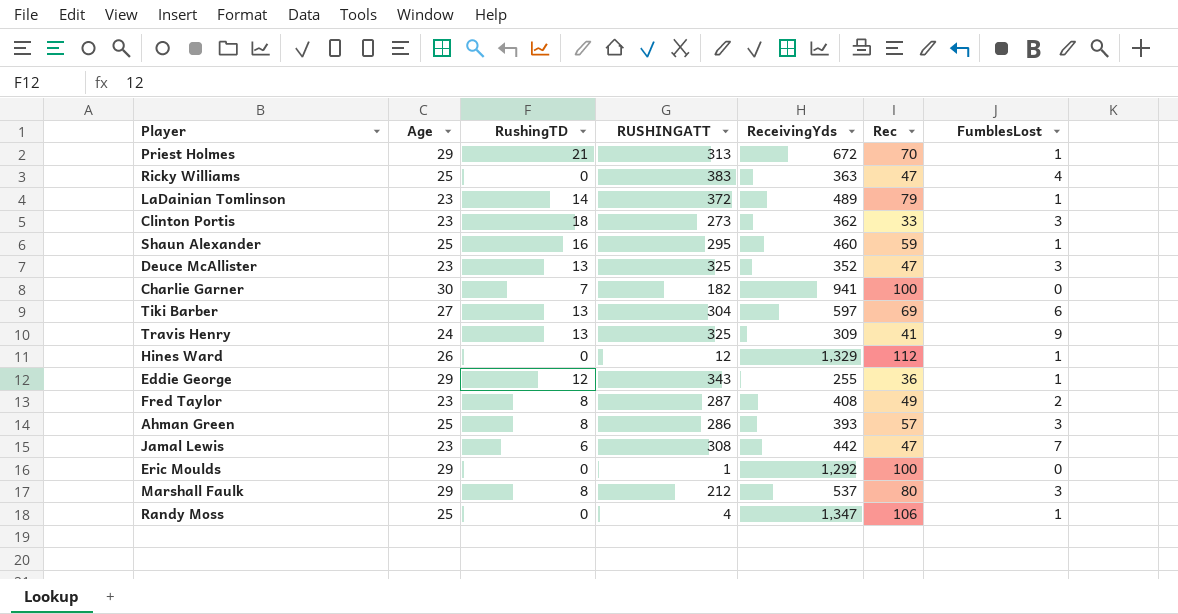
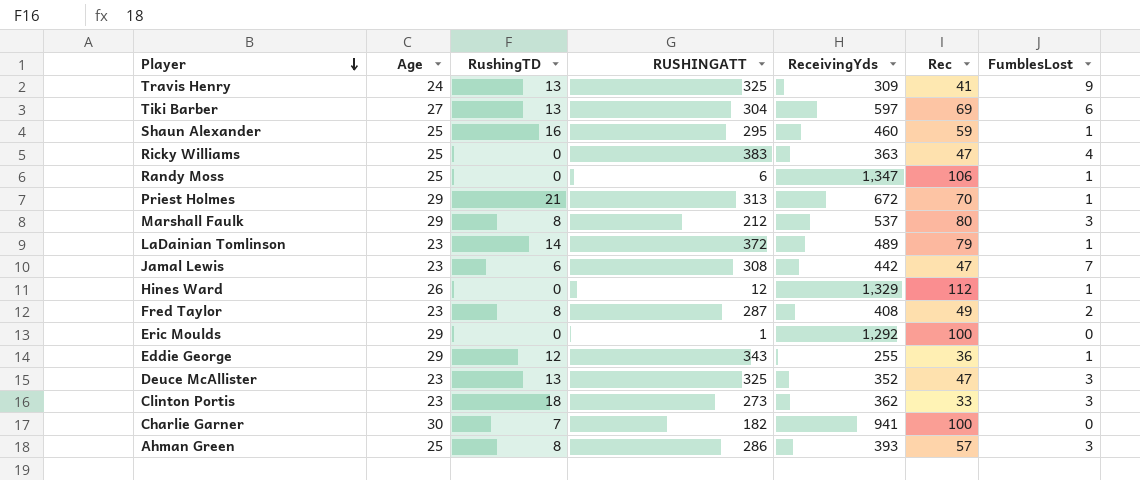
row order: none -> Player descending
Randy Moss | RUSHINGATT: 4 -> 6

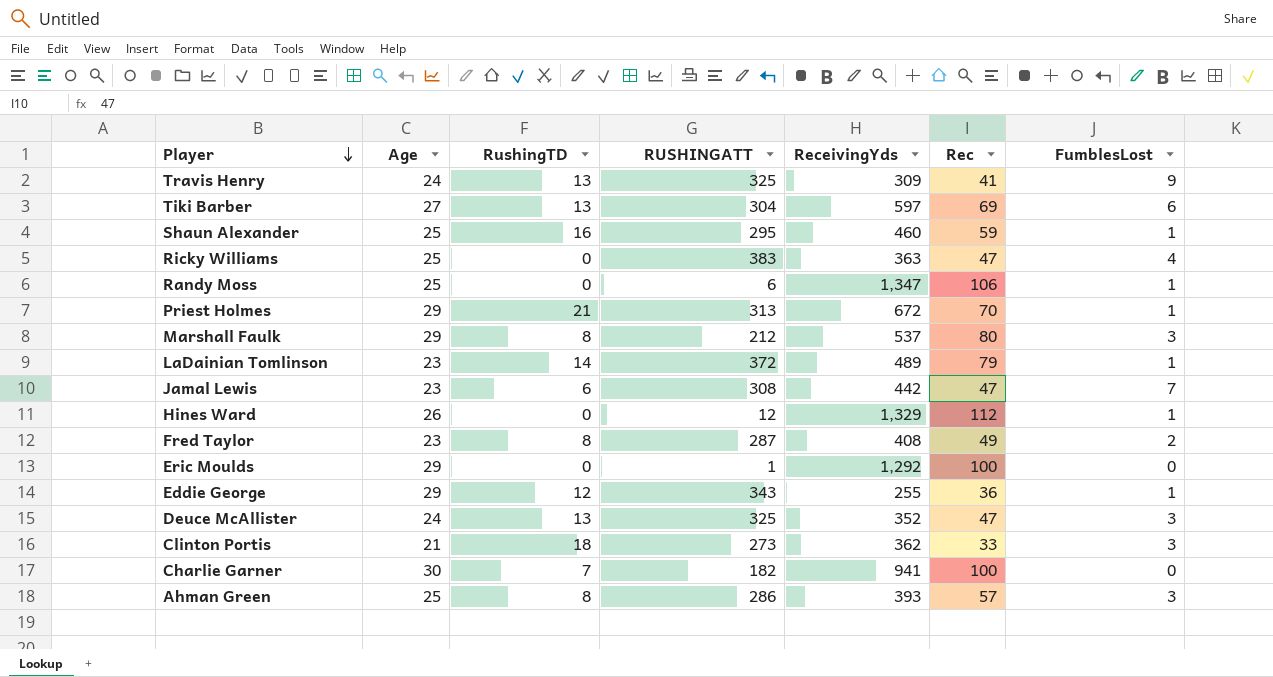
Deuce McAllister | Age: 23 -> 24
Clinton Portis | Age: 23 -> 21

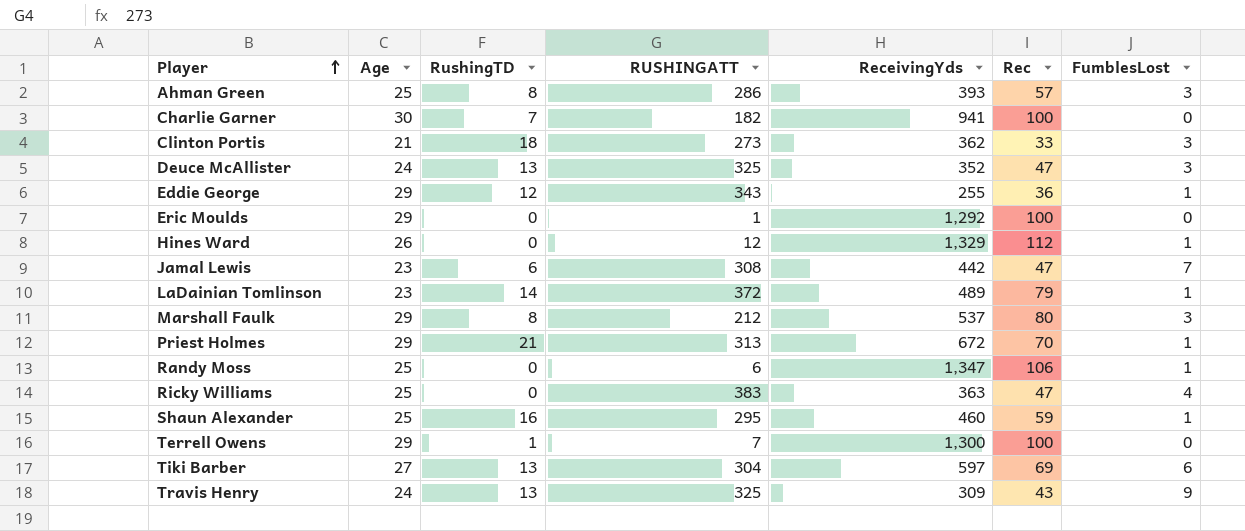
row order: Player descending -> Player ascending
row Fred Taylor: 23 | 8 | 287 | 408 | 49 | 2 -> none
row Terrell Owens: none -> 29 | 1 | 7 | 1,300 | 100 | 0
Travis Henry | Rec: 41 -> 43

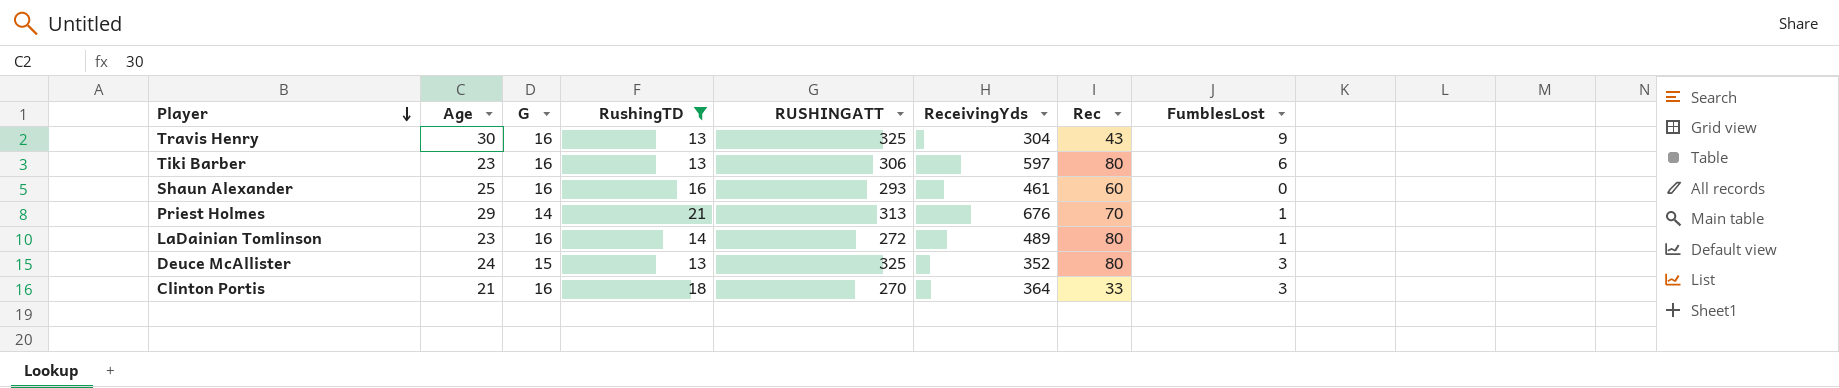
filter: none -> RushingTD >= 13
row order: Player ascending -> Player descending
column G | position: none -> 3
Travis Henry | Age: 24 -> 30
Travis Henry | ReceivingYds: 309 -> 304
Tiki Barber | Age: 27 -> 23
Tiki Barber | RUSHINGATT: 304 -> 306
Tiki Barber | Rec: 69 -> 80
Shaun Alexander | RUSHINGATT: 295 -> 293
Shaun Alexander | ReceivingYds: 460 -> 461
Shaun Alexander | Rec: 59 -> 60
Shaun Alexander | FumblesLost: 1 -> 0
Priest Holmes | ReceivingYds: 672 -> 676
LaDainian Tomlinson | RUSHINGATT: 372 -> 272
LaDainian Tomlinson | Rec: 79 -> 80
Deuce McAllister | Rec: 47 -> 80
Clinton Portis | RUSHINGATT: 273 -> 270
Clinton Portis | ReceivingYds: 362 -> 364

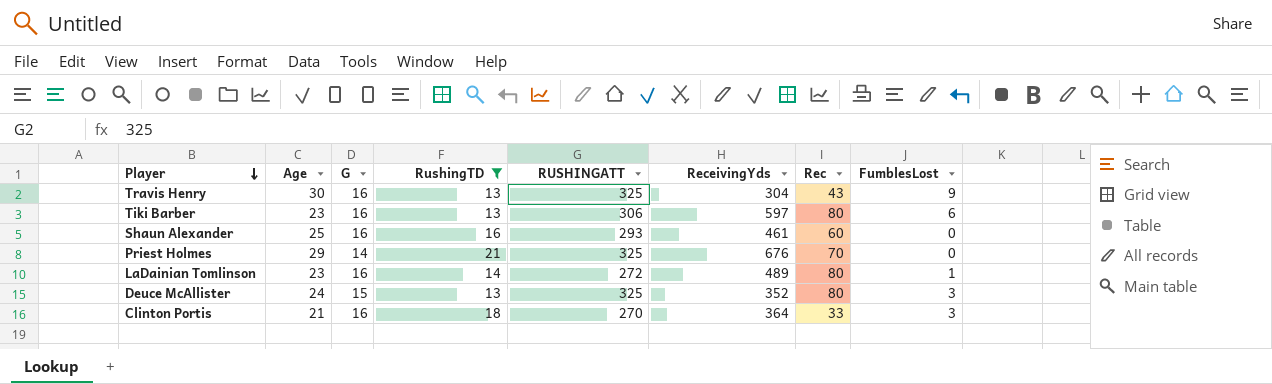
Priest Holmes | RUSHINGATT: 313 -> 325
Priest Holmes | FumblesLost: 1 -> 0

